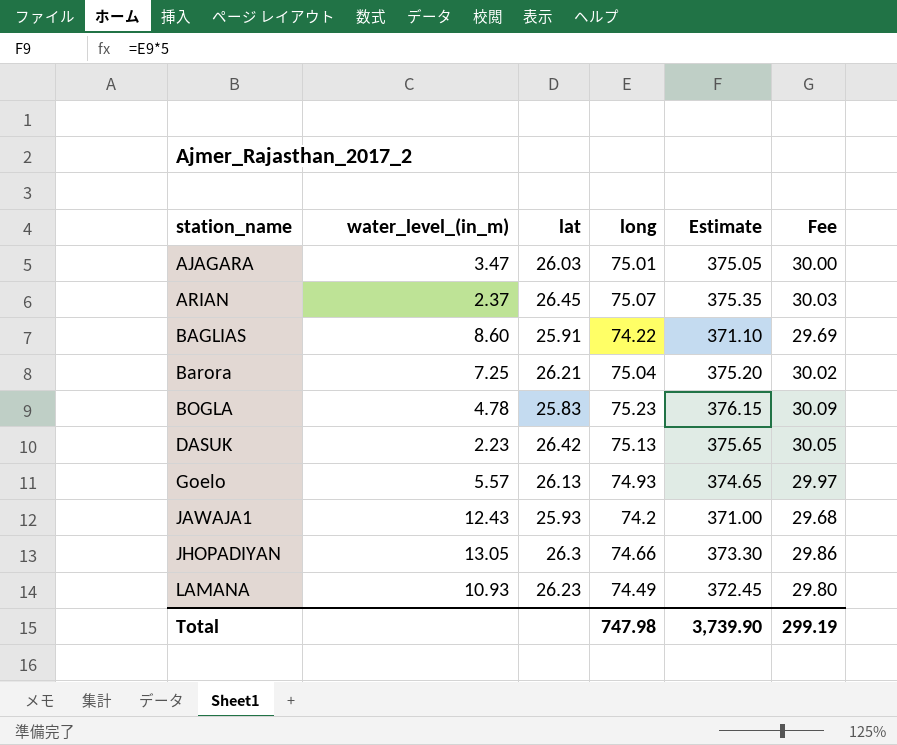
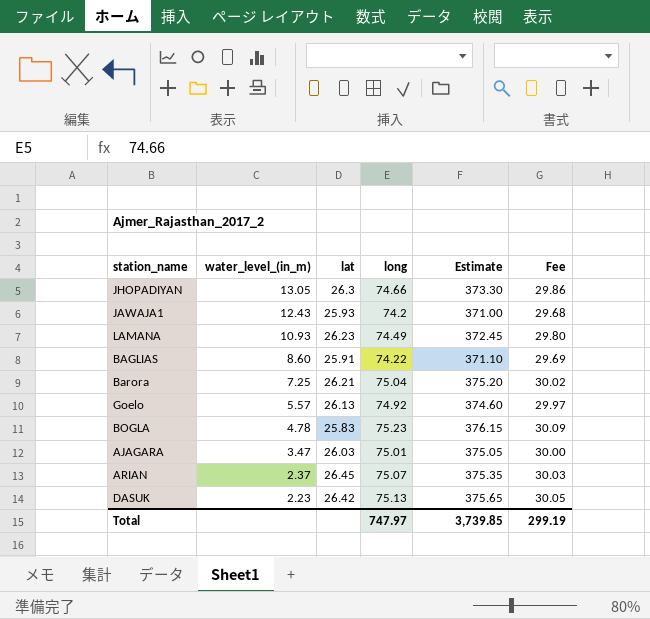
row order: station_name ascending -> water_level_(in_m) descending
Goelo | long: 74.93 -> 74.92
Goelo | Estimate: 374.65 -> 374.60
Total | long: 747.98 -> 747.97
Total | Estimate: 3,739.90 -> 3,739.85

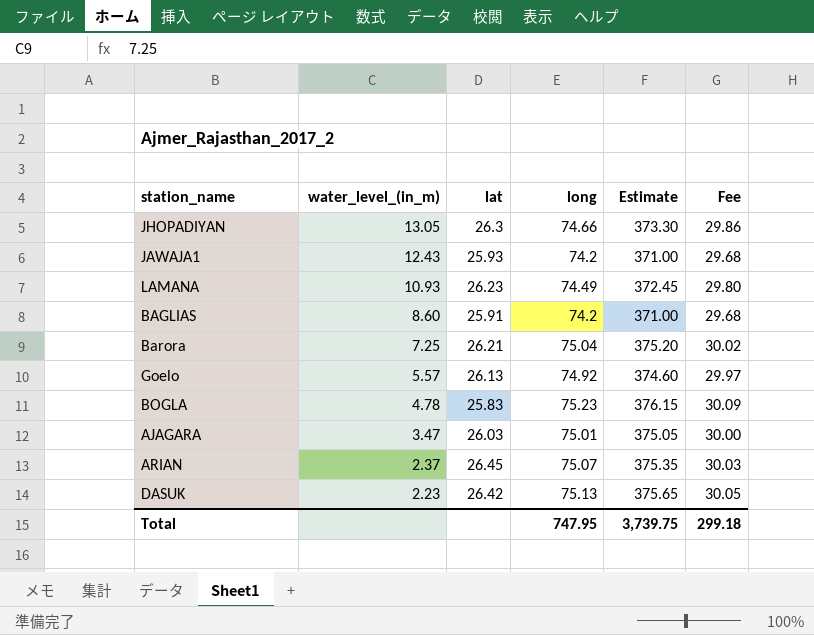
BAGLIAS | long: 74.22 -> 74.2
BAGLIAS | Estimate: 371.10 -> 371.00
BAGLIAS | Fee: 29.69 -> 29.68
Total | long: 747.97 -> 747.95
Total | Estimate: 3,739.85 -> 3,739.75
Total | Fee: 299.19 -> 299.18

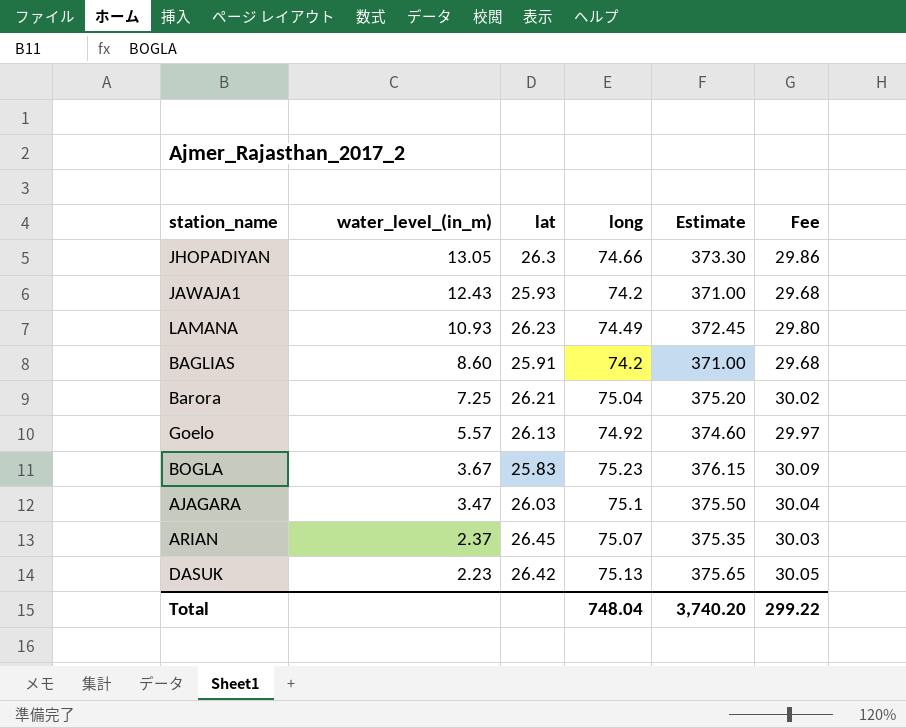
BOGLA | water_level_(in_m): 4.78 -> 3.67
AJAGARA | long: 75.01 -> 75.1
AJAGARA | Estimate: 375.05 -> 375.50
AJAGARA | Fee: 30.00 -> 30.04
Total | long: 747.95 -> 748.04
Total | Estimate: 3,739.75 -> 3,740.20
Total | Fee: 299.18 -> 299.22

